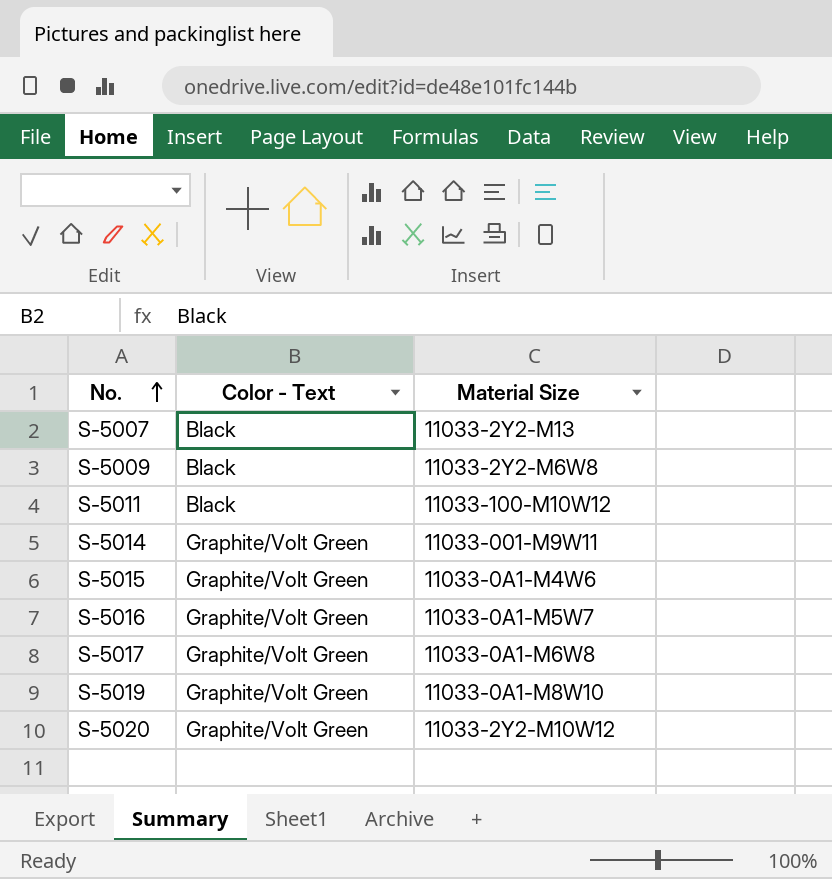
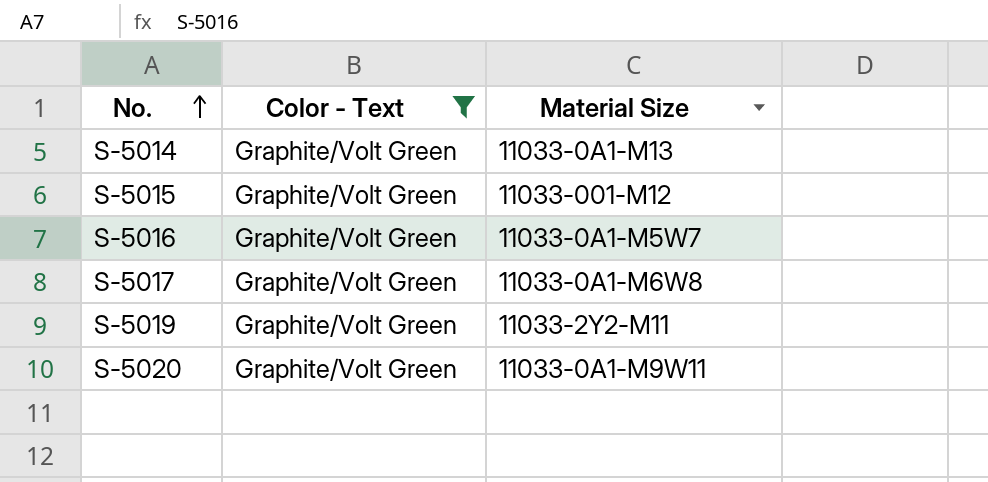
filter: none -> Color - Text = Graphite/Volt Green
S-5014 | Material Size: 11033-001-M9W11 -> 11033-0A1-M13
S-5015 | Material Size: 11033-0A1-M4W6 -> 11033-001-M12
S-5019 | Material Size: 11033-0A1-M8W10 -> 11033-2Y2-M11
S-5020 | Material Size: 11033-2Y2-M10W12 -> 11033-0A1-M9W11

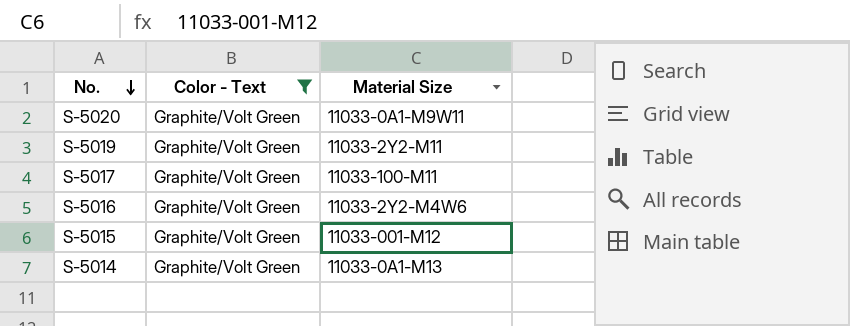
row order: No. ascending -> No. descending
S-5017 | Material Size: 11033-0A1-M6W8 -> 11033-100-M11
S-5016 | Material Size: 11033-0A1-M5W7 -> 11033-2Y2-M4W6

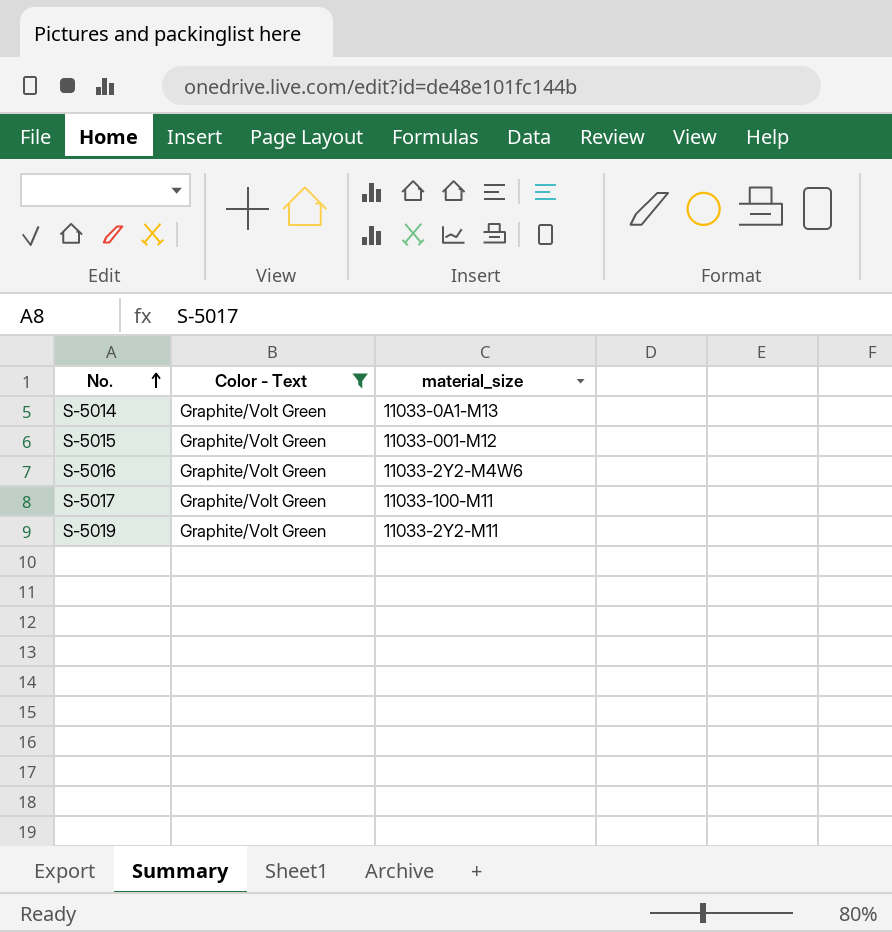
row order: No. descending -> No. ascending
column name: Material Size -> material_size
row S-5020: Graphite/Volt Green | 11033-0A1-M9W11 -> none

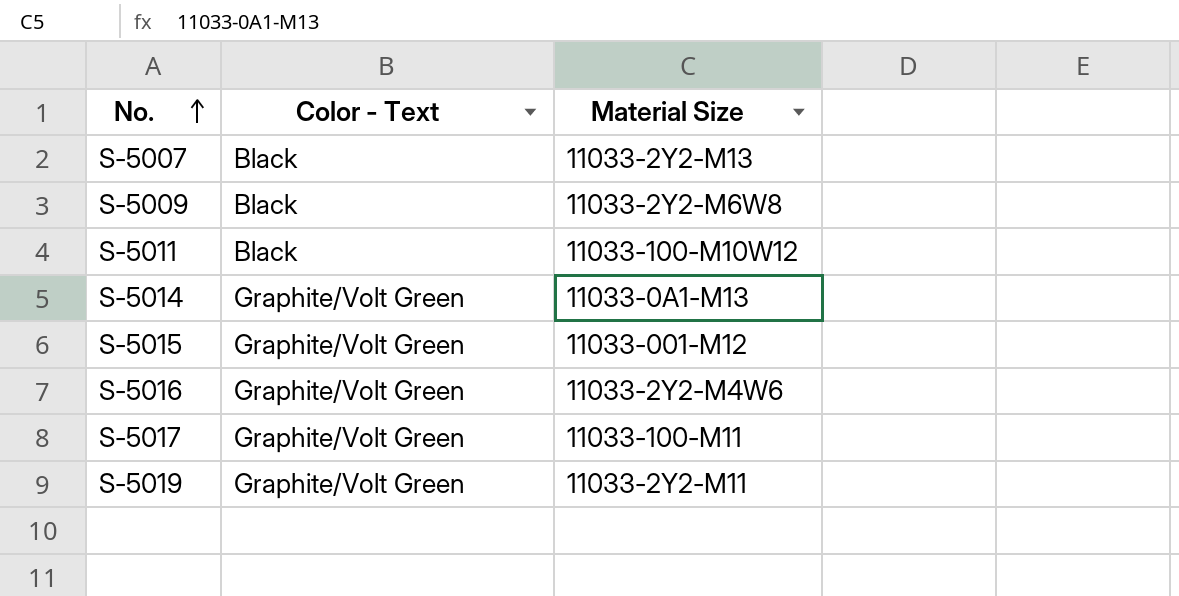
filter: Color - Text = Graphite/Volt Green -> none
column name: material_size -> Material Size

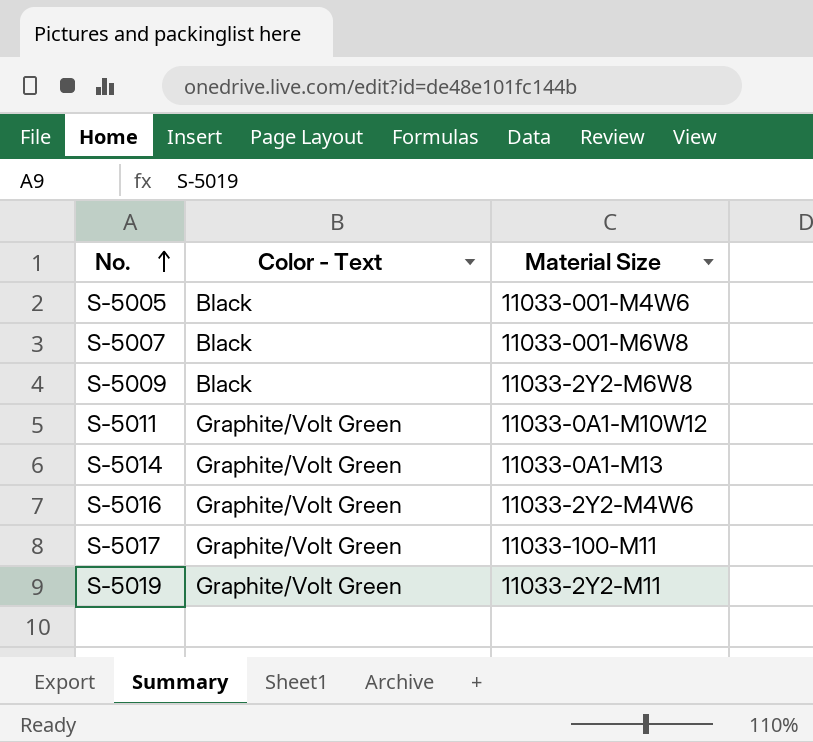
row S-5015: Graphite/Volt Green | 11033-001-M12 -> none
row S-5005: none -> Black | 11033-001-M4W6
S-5007 | Material Size: 11033-2Y2-M13 -> 11033-001-M6W8
S-5011 | Color - Text: Black -> Graphite/Volt Green
S-5011 | Material Size: 11033-100-M10W12 -> 11033-0A1-M10W12

